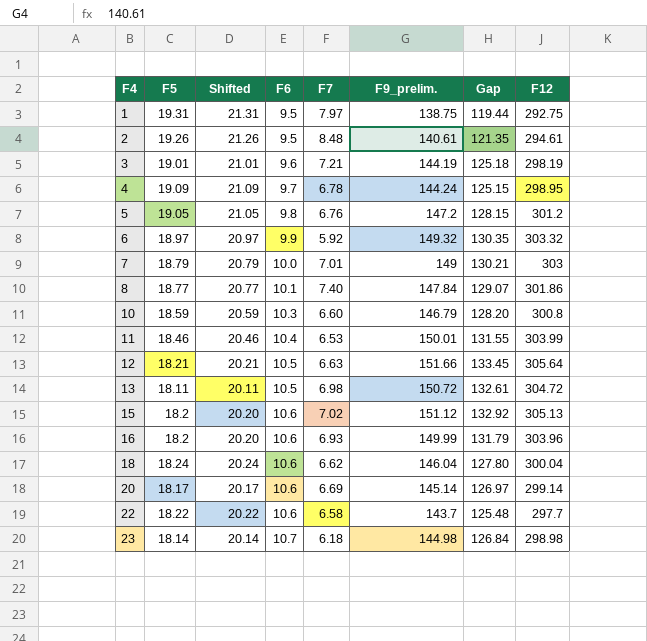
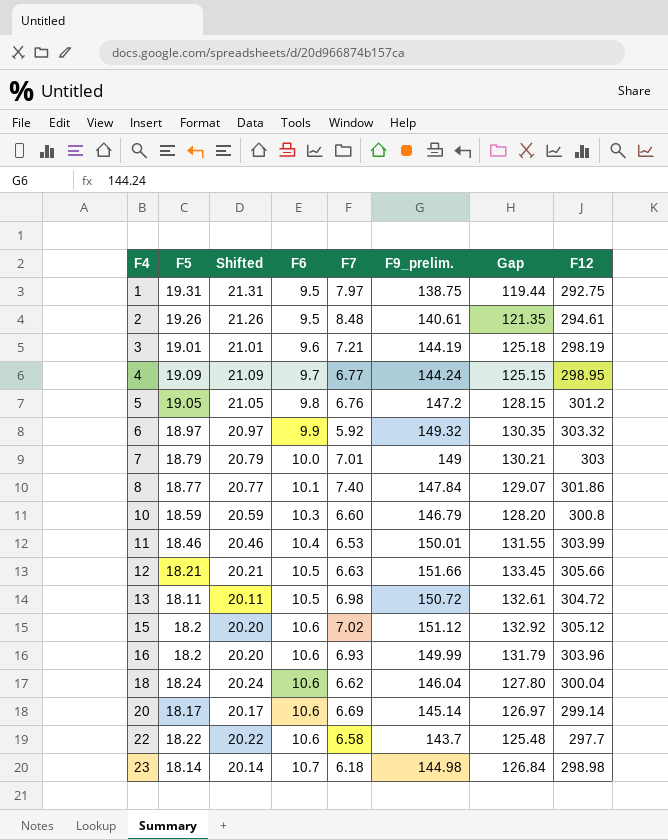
4 | F7: 6.78 -> 6.77
12 | F12: 305.64 -> 305.66
15 | F12: 305.13 -> 305.12

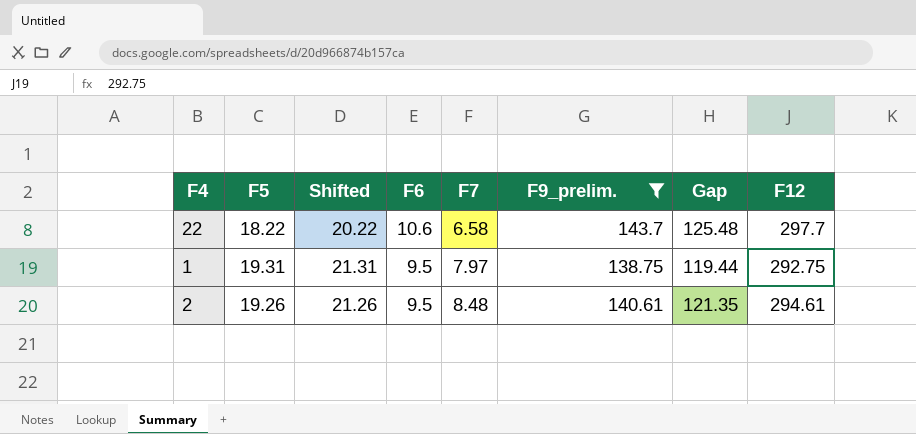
filter: none -> F9_prelim. <= 143.7
row order: F4 ascending -> F6 descending

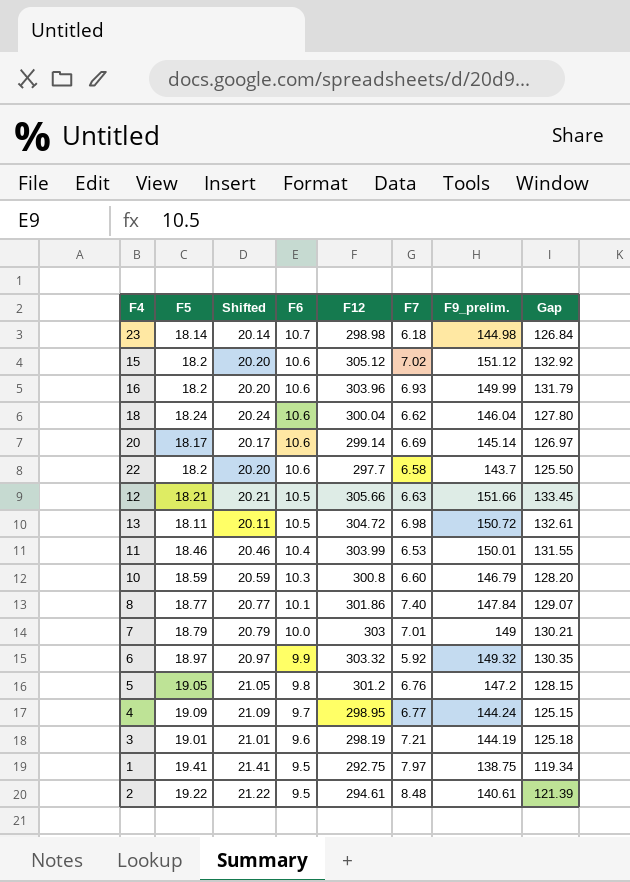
filter: F9_prelim. <= 143.7 -> none
column F12 | position: 8 -> 5
22 | F5: 18.22 -> 18.2
22 | Shifted: 20.22 -> 20.20
22 | Gap: 125.48 -> 125.50
1 | F5: 19.31 -> 19.41
1 | Shifted: 21.31 -> 21.41
1 | Gap: 119.44 -> 119.34
2 | F5: 19.26 -> 19.22
2 | Shifted: 21.26 -> 21.22
2 | Gap: 121.35 -> 121.39

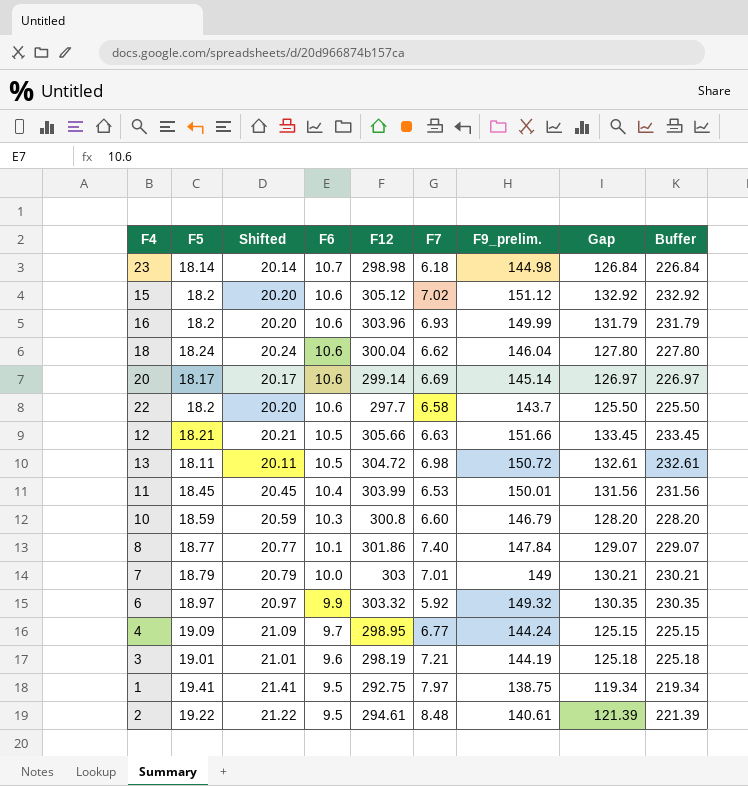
column Buffer | formula: none -> [Gap] + 100
row 5: 19.05 | 21.05 | 9.8 | 301.2 | 6.76 | 147.2 | 128.15 -> none
11 | F5: 18.46 -> 18.45
11 | Shifted: 20.46 -> 20.45
11 | Gap: 131.55 -> 131.56

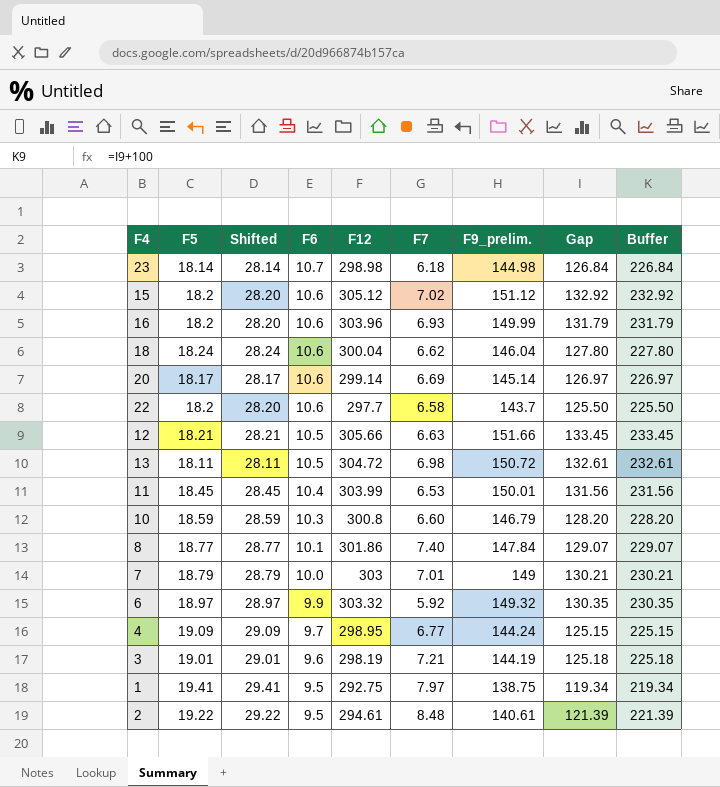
column Shifted | formula: [F5] + 2 -> [F5] + 10

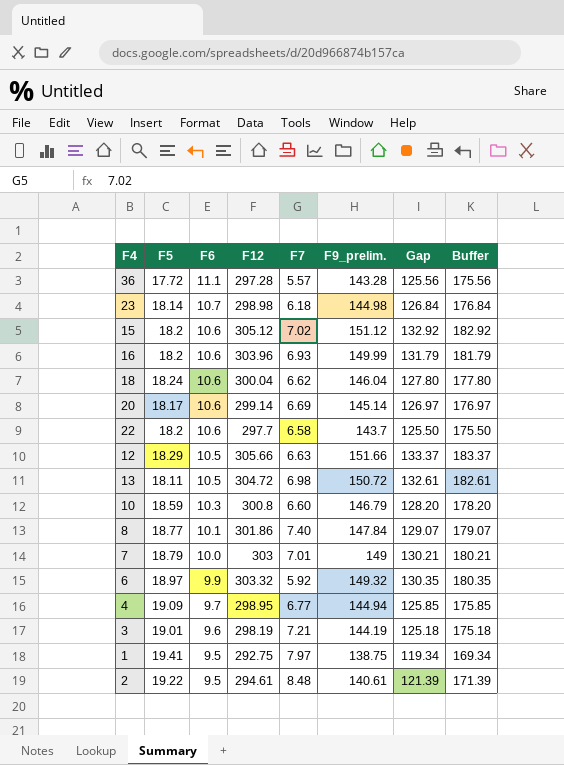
column Shifted | formula: [F5] + 10 -> none
column Buffer | formula: [Gap] + 100 -> [Gap] + 50
row 11: 18.45 | 28.45 | 10.4 | 303.99 | 6.53 | 150.01 | 131.56 | 231.56 -> none
row 36: none -> 17.72 | 11.1 | 297.28 | 5.57 | 143.28 | 125.56 | 175.56
12 | F5: 18.21 -> 18.29
12 | Gap: 133.45 -> 133.37
4 | F9_prelim.: 144.24 -> 144.94
4 | Gap: 125.15 -> 125.85

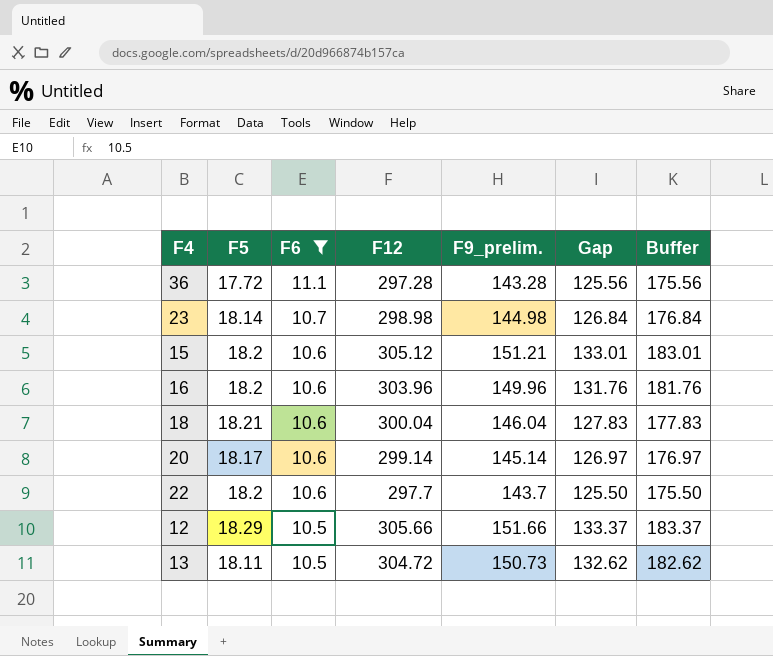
filter: none -> F6 >= 10.5
column F7 | position: 5 -> none
15 | F9_prelim.: 151.12 -> 151.21
15 | Gap: 132.92 -> 133.01
15 | Buffer: 182.92 -> 183.01
16 | F9_prelim.: 149.99 -> 149.96
16 | Gap: 131.79 -> 131.76
16 | Buffer: 181.79 -> 181.76
18 | F5: 18.24 -> 18.21
18 | Gap: 127.80 -> 127.83
18 | Buffer: 177.80 -> 177.83
13 | F9_prelim.: 150.72 -> 150.73
13 | Gap: 132.61 -> 132.62
13 | Buffer: 182.61 -> 182.62

